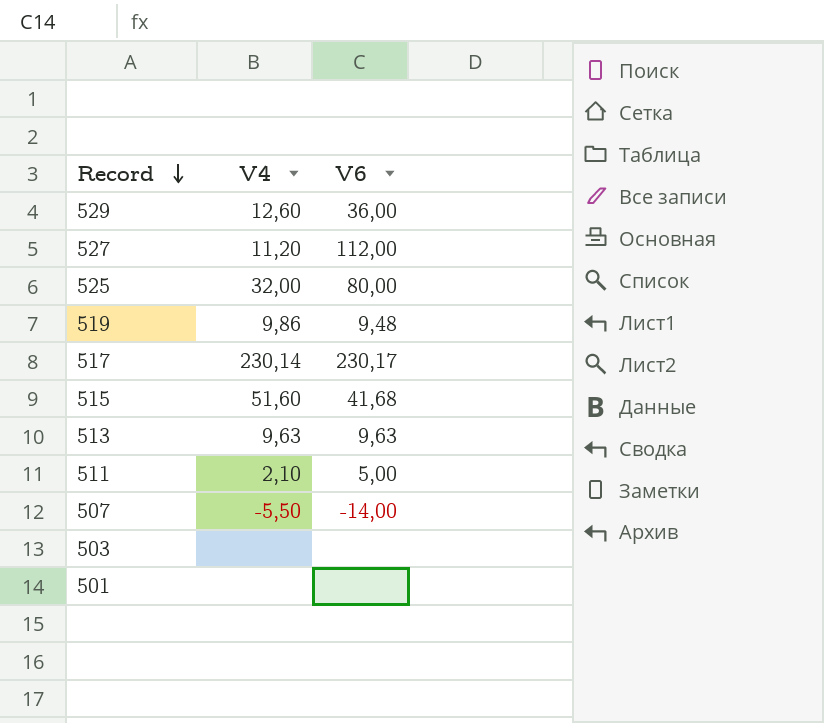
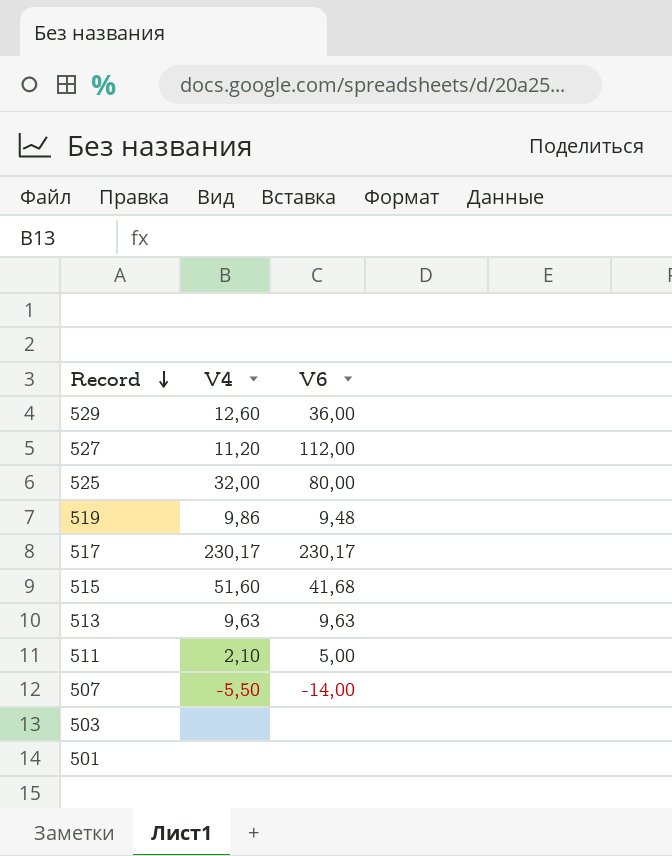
517 | V4: 230,14 -> 230,17

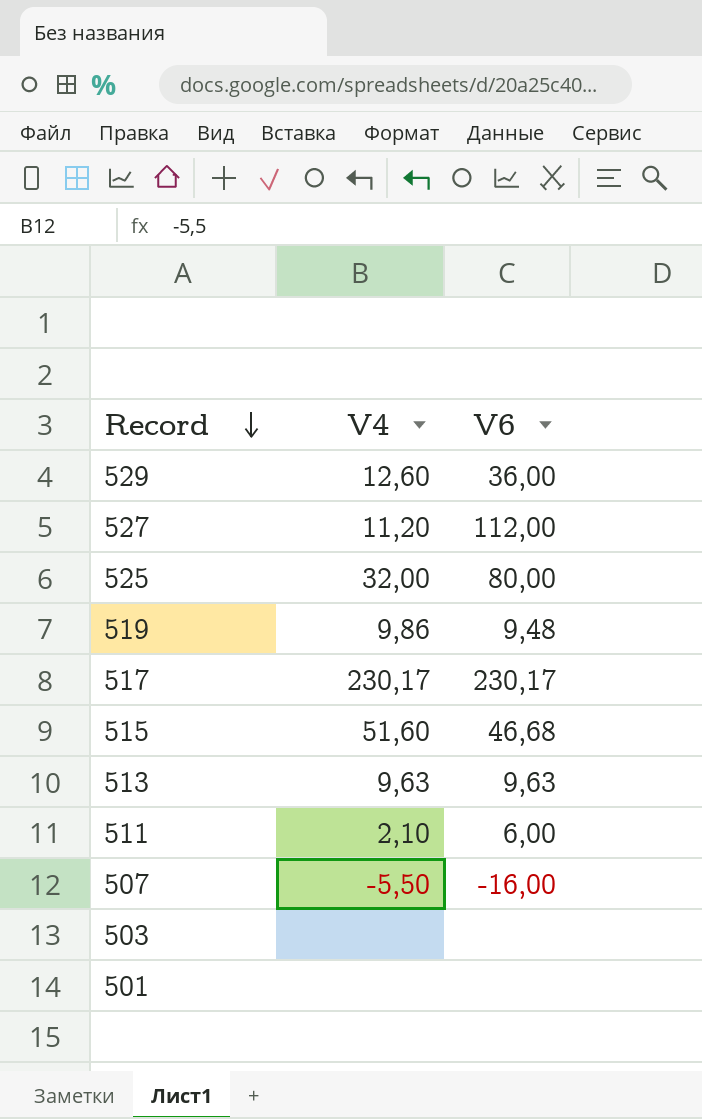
515 | V6: 41,68 -> 46,68
511 | V6: 5,00 -> 6,00
507 | V6: -14,00 -> -16,00

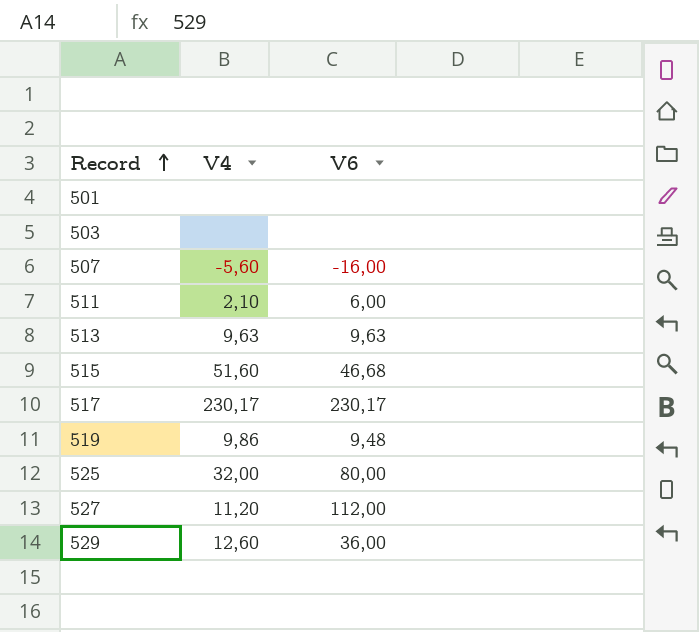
row order: Record descending -> Record ascending
507 | V4: -5,50 -> -5,60

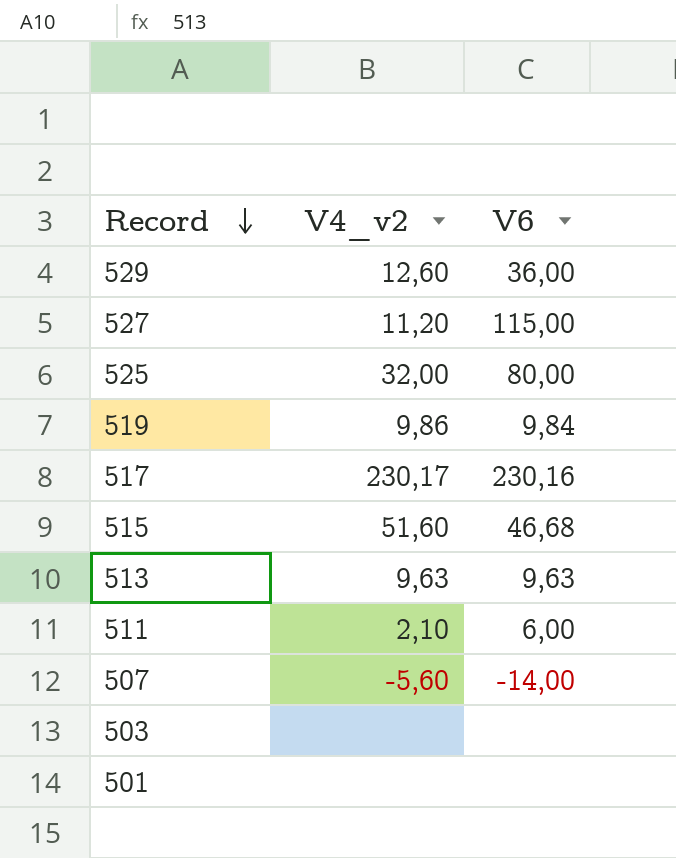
row order: Record ascending -> Record descending
column name: V4 -> V4_v2
527 | V6: 112,00 -> 115,00
519 | V6: 9,48 -> 9,84
517 | V6: 230,17 -> 230,16
507 | V6: -16,00 -> -14,00

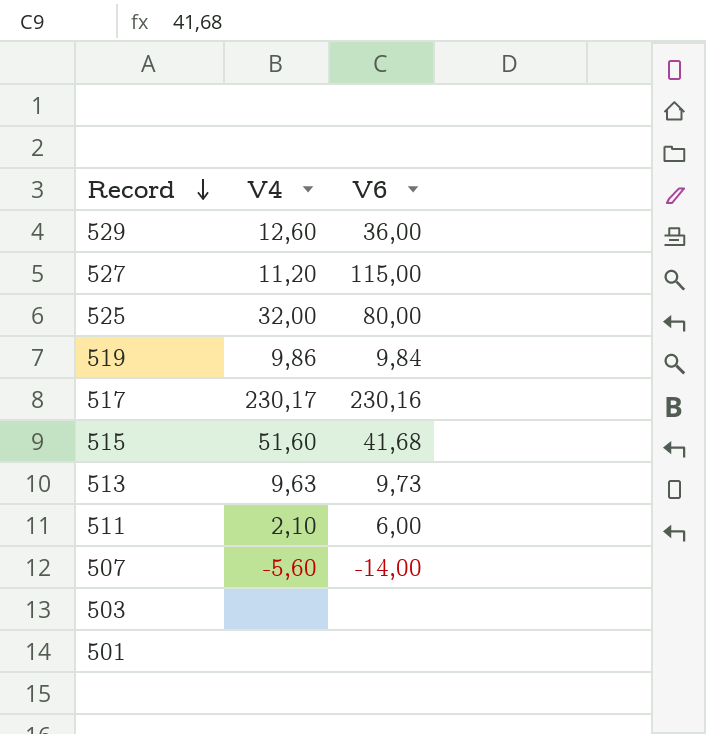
column name: V4_v2 -> V4
515 | V6: 46,68 -> 41,68
513 | V6: 9,63 -> 9,73

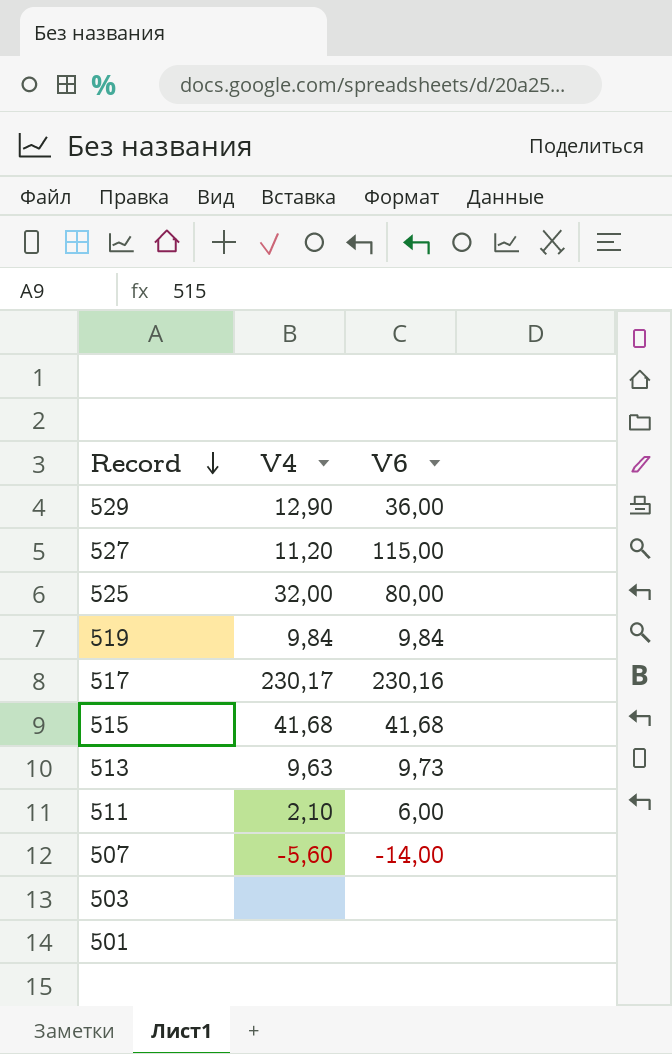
529 | V4: 12,60 -> 12,90
519 | V4: 9,86 -> 9,84
515 | V4: 51,60 -> 41,68

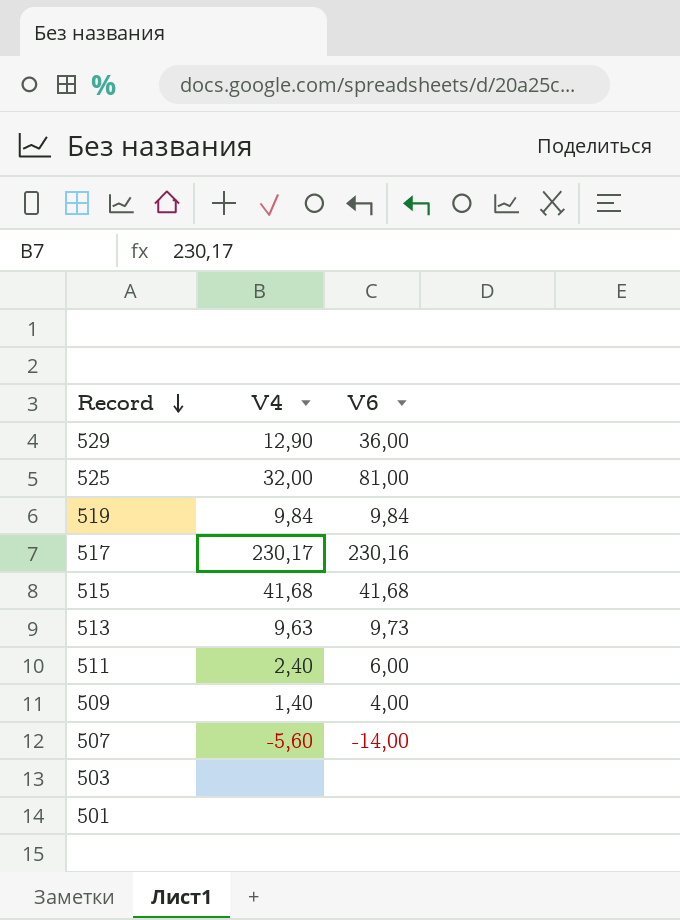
row 527: 11,20 | 115,00 -> none
525 | V6: 80,00 -> 81,00
511 | V4: 2,10 -> 2,40
row 509: none -> 1,40 | 4,00

